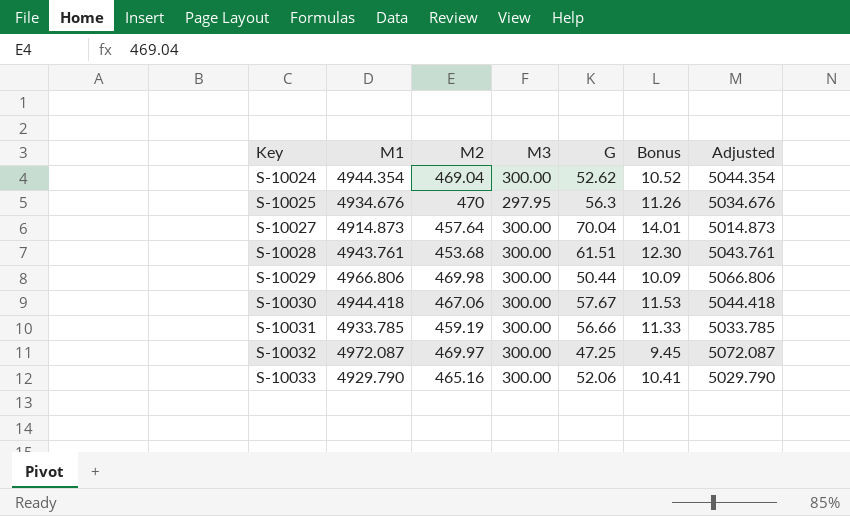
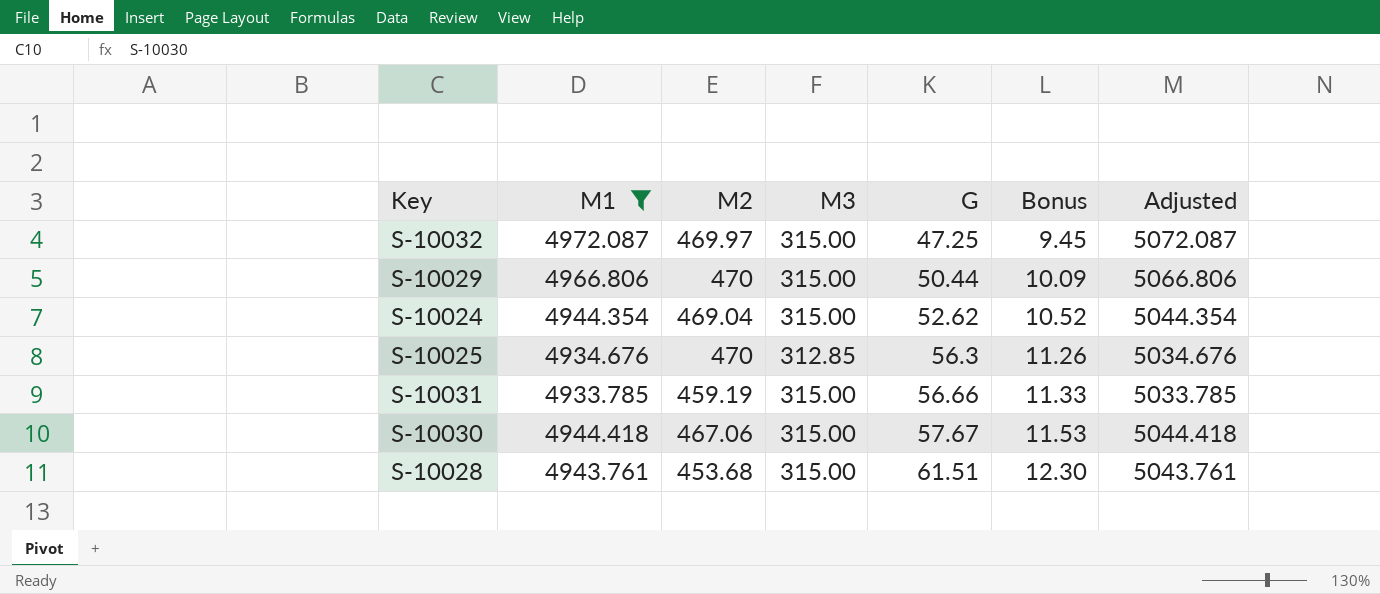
filter: none -> M1 >= 4933.785
row order: Key ascending -> G ascending
S-10032 | M3: 300.00 -> 315.00
S-10029 | M2: 469.98 -> 470
S-10029 | M3: 300.00 -> 315.00
S-10024 | M3: 300.00 -> 315.00
S-10025 | M3: 297.95 -> 312.85
S-10031 | M3: 300.00 -> 315.00
S-10030 | M3: 300.00 -> 315.00
S-10028 | M3: 300.00 -> 315.00

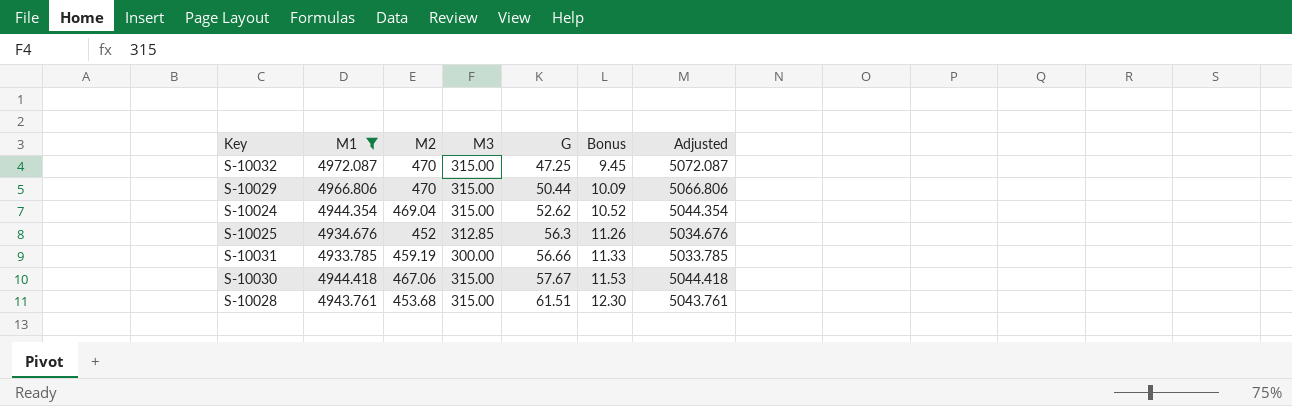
S-10032 | M2: 469.97 -> 470
S-10025 | M2: 470 -> 452
S-10031 | M3: 315.00 -> 300.00

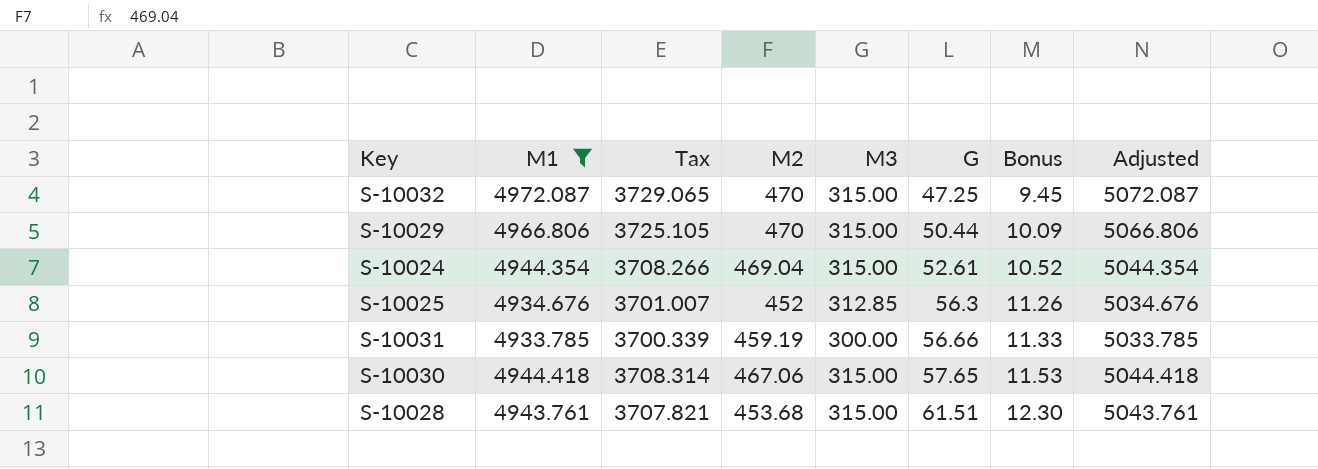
column Tax | formula: none -> [M1] * 0.75
S-10024 | G: 52.62 -> 52.61
S-10030 | G: 57.67 -> 57.65

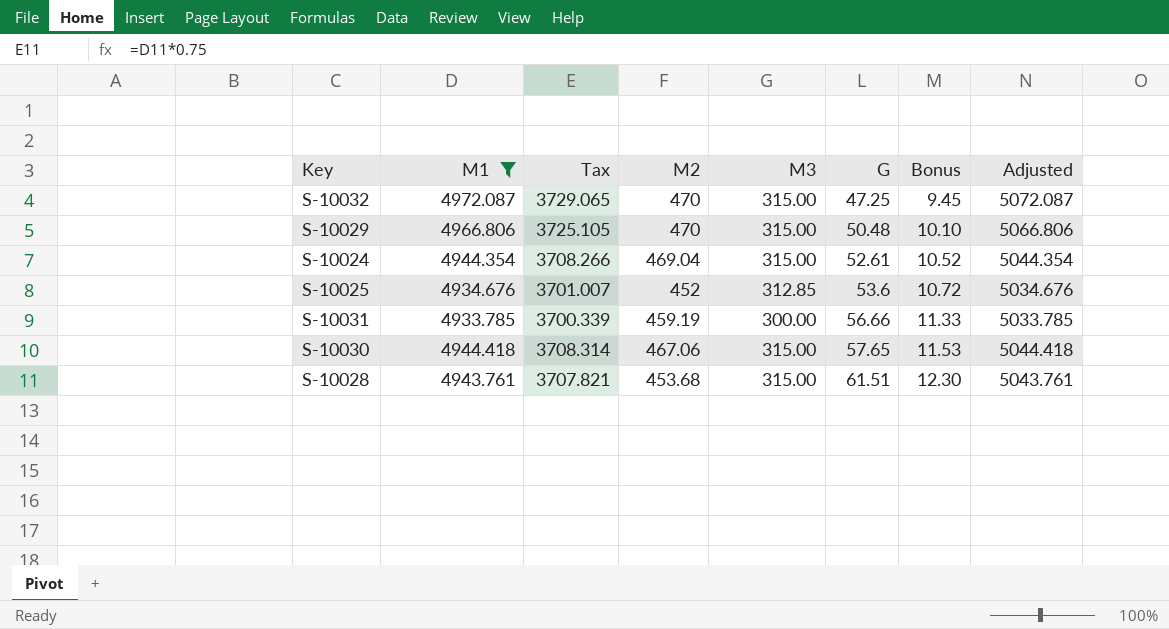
S-10029 | G: 50.44 -> 50.48
S-10029 | Bonus: 10.09 -> 10.10
S-10025 | G: 56.3 -> 53.6
S-10025 | Bonus: 11.26 -> 10.72

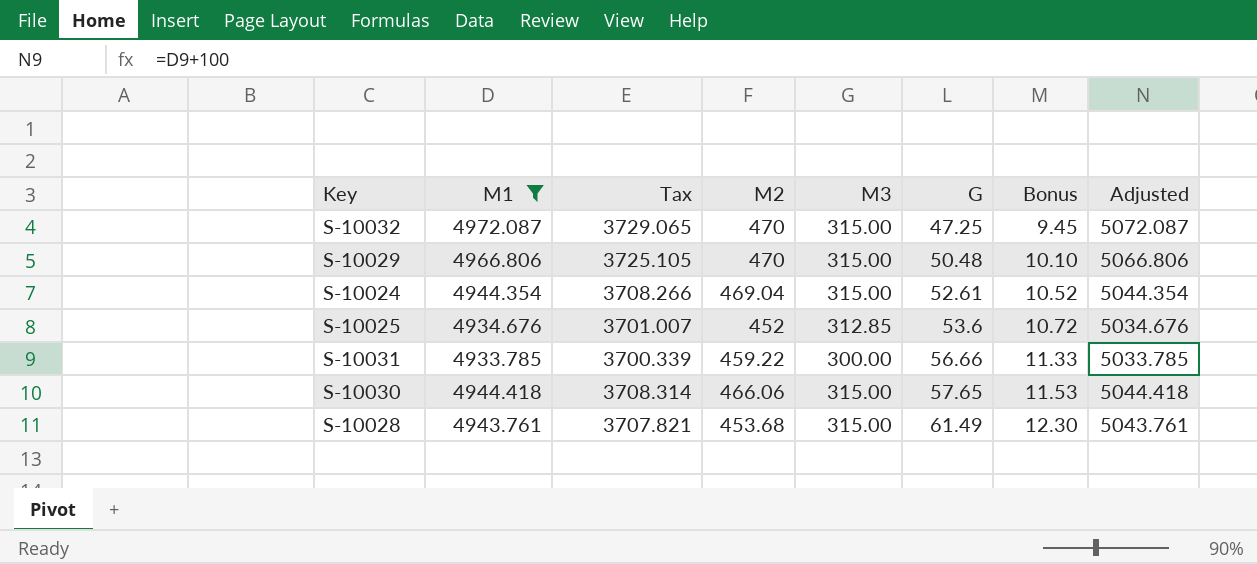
S-10031 | M2: 459.19 -> 459.22
S-10030 | M2: 467.06 -> 466.06
S-10028 | G: 61.51 -> 61.49

